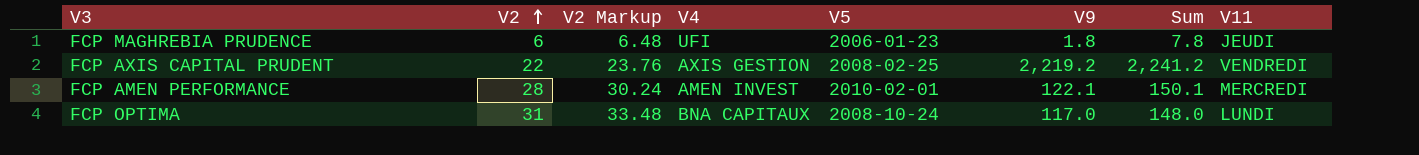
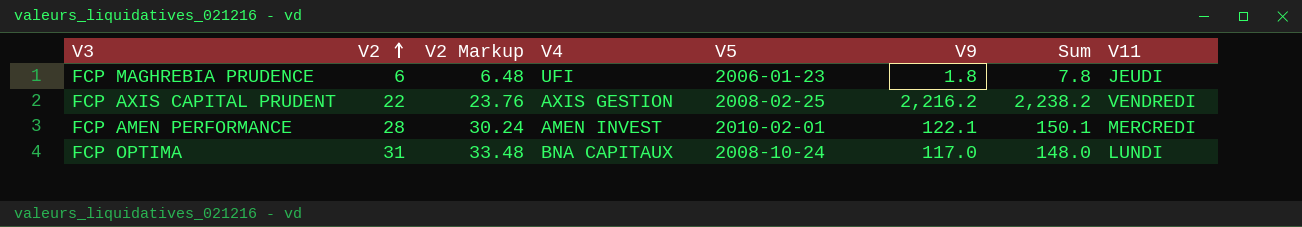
FCP AXIS CAPITAL PRUDENT | V9: 2,219.2 -> 2,216.2
FCP AXIS CAPITAL PRUDENT | Sum: 2,241.2 -> 2,238.2

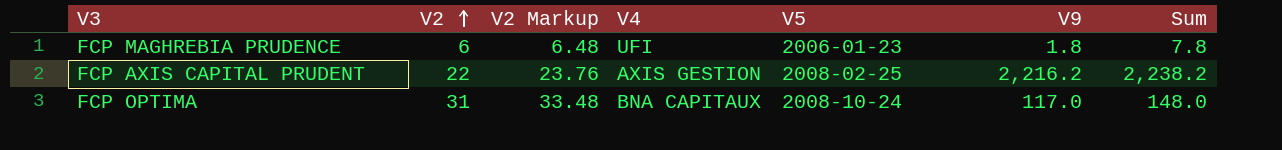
column V11 | position: 8 -> none
row FCP AMEN PERFORMANCE: 28 | 30.24 | AMEN INVEST | 2010-02-01 | 122.1 | 150.1 | MERCREDI -> none

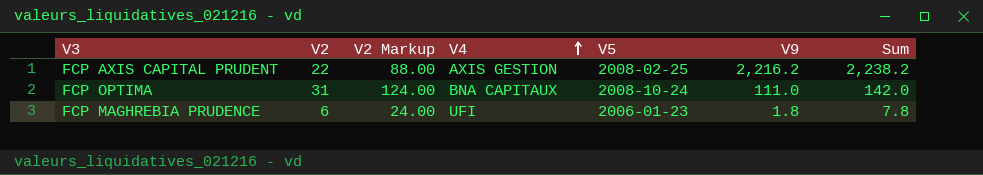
row order: V2 ascending -> V4 ascending
column V2 Markup | formula: [V2] * 1.08 -> [V2] * 4
FCP OPTIMA | V9: 117.0 -> 111.0
FCP OPTIMA | Sum: 148.0 -> 142.0

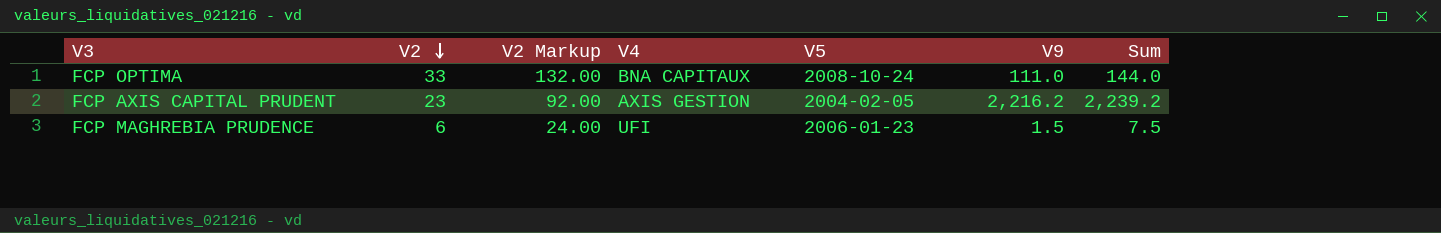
row order: V4 ascending -> V2 descending
FCP OPTIMA | V2: 31 -> 33
FCP OPTIMA | V2 Markup: 124.00 -> 132.00
FCP OPTIMA | Sum: 142.0 -> 144.0
FCP AXIS CAPITAL PRUDENT | V2: 22 -> 23
FCP AXIS CAPITAL PRUDENT | V2 Markup: 88.00 -> 92.00
FCP AXIS CAPITAL PRUDENT | V5: 2008-02-25 -> 2004-02-05
FCP AXIS CAPITAL PRUDENT | Sum: 2,238.2 -> 2,239.2
FCP MAGHREBIA PRUDENCE | V9: 1.8 -> 1.5
FCP MAGHREBIA PRUDENCE | Sum: 7.8 -> 7.5

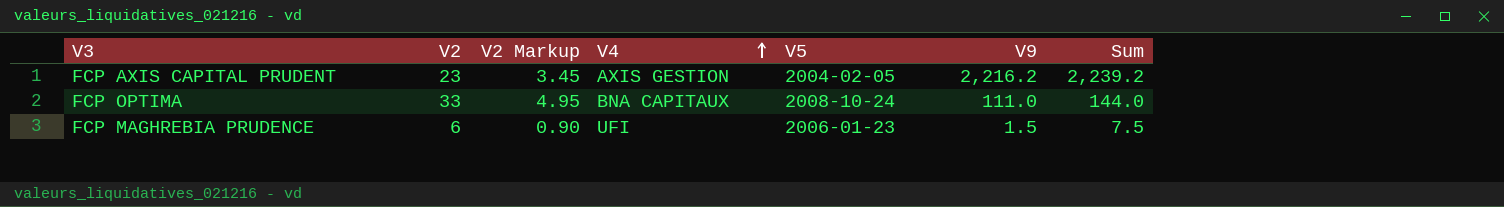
row order: V2 descending -> V4 ascending
column V2 Markup | formula: [V2] * 4 -> [V2] * 0.15

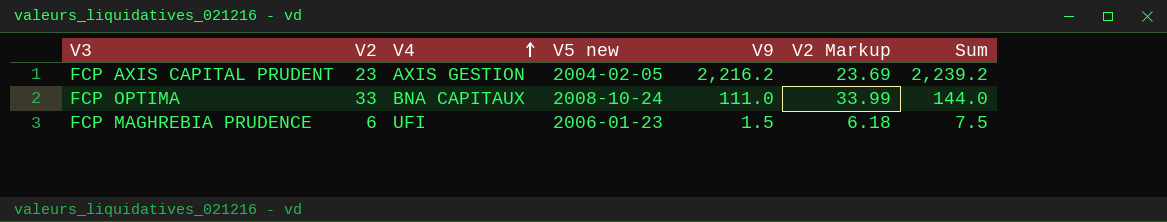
column name: V5 -> V5 new
column V2 Markup | formula: [V2] * 0.15 -> [V2] * 1.03
column V2 Markup | position: 3 -> 6

